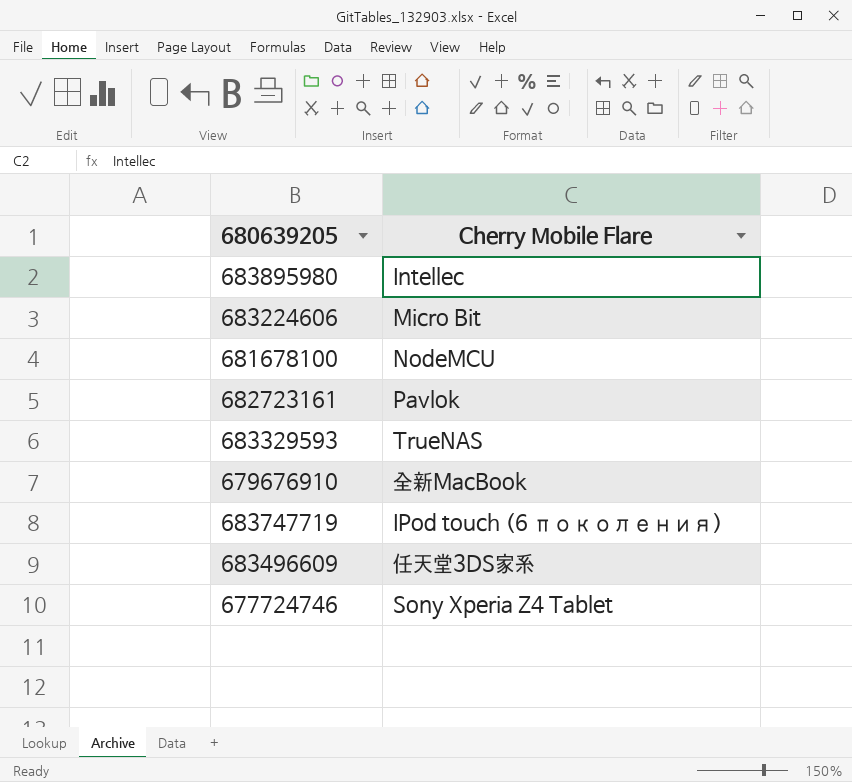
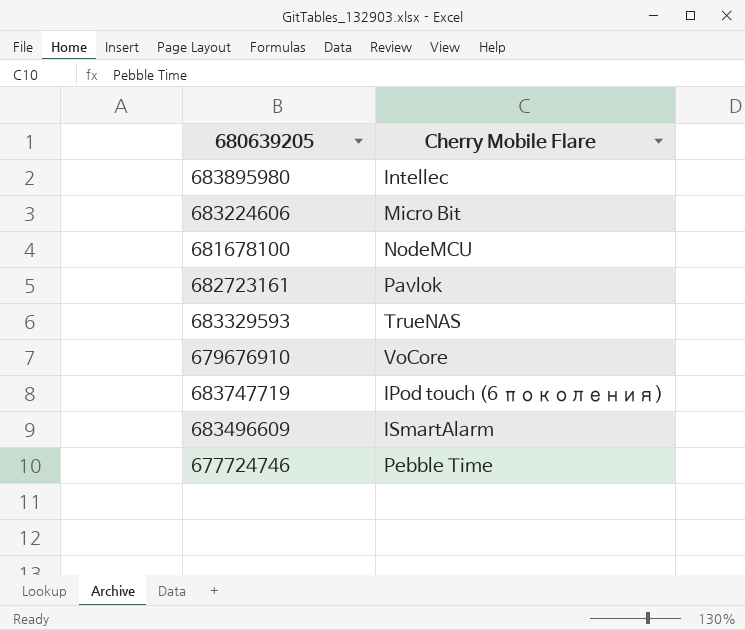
679676910 | Cherry Mobile Flare: 全新MacBook -> VoCore
683496609 | Cherry Mobile Flare: 任天堂3DS家系 -> ISmartAlarm
677724746 | Cherry Mobile Flare: Sony Xperia Z4 Tablet -> Pebble Time

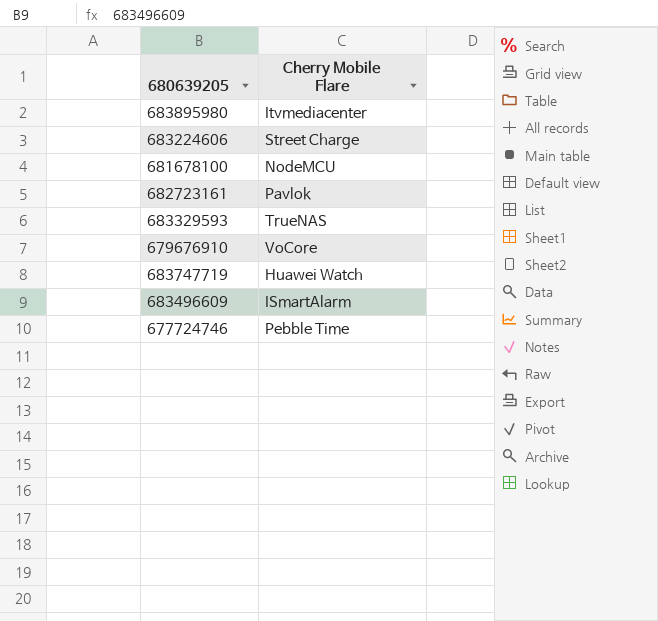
683895980 | Cherry Mobile Flare: Intellec -> Itvmediacenter
683224606 | Cherry Mobile Flare: Micro Bit -> Street Charge
683747719 | Cherry Mobile Flare: IPod touch (6 поколения) -> Huawei Watch

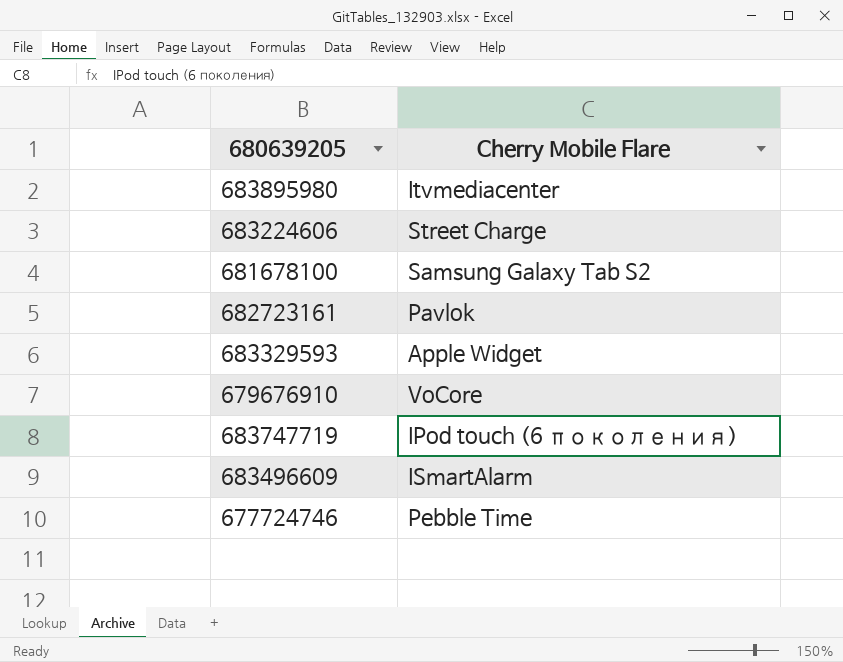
681678100 | Cherry Mobile Flare: NodeMCU -> Samsung Galaxy Tab S2
683329593 | Cherry Mobile Flare: TrueNAS -> Apple Widget
683747719 | Cherry Mobile Flare: Huawei Watch -> IPod touch (6 поколения)

